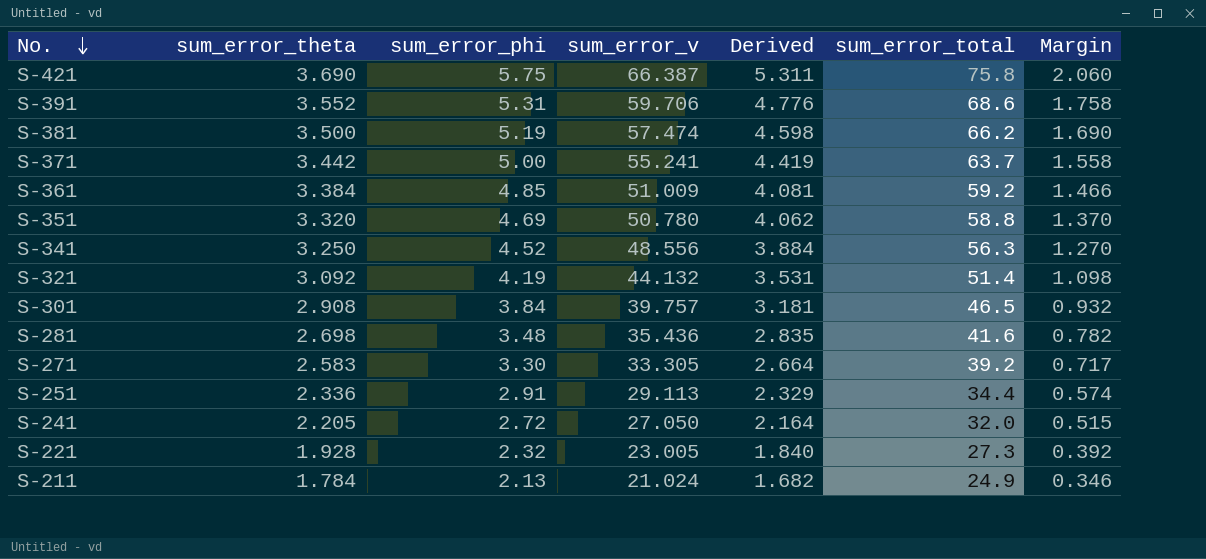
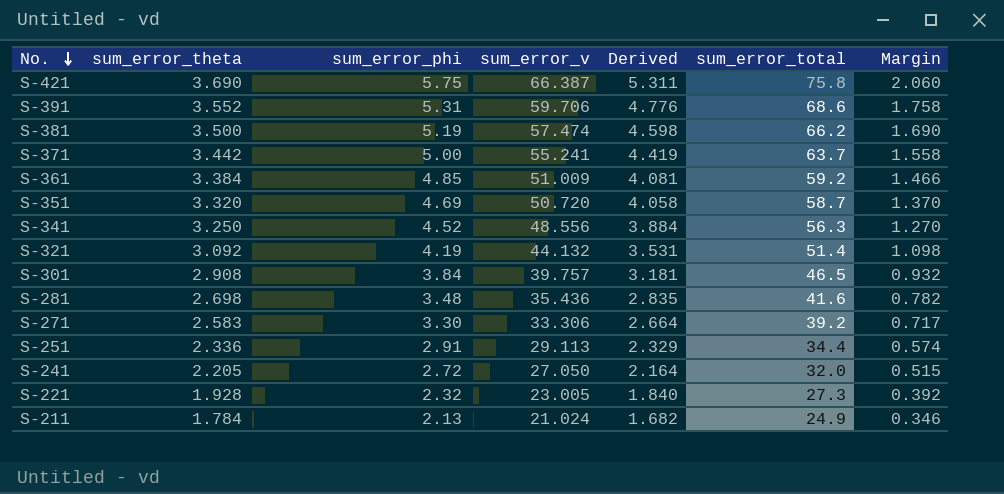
S-351 | sum_error_v: 50.780 -> 50.720
S-351 | Derived: 4.062 -> 4.058
S-351 | sum_error_total: 58.8 -> 58.7
S-271 | sum_error_v: 33.305 -> 33.306

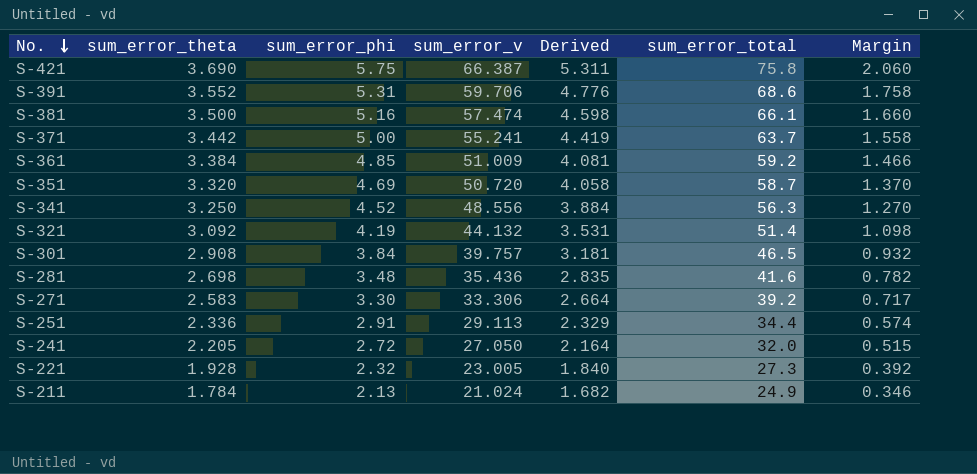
S-381 | sum_error_phi: 5.19 -> 5.16
S-381 | sum_error_total: 66.2 -> 66.1
S-381 | Margin: 1.690 -> 1.660

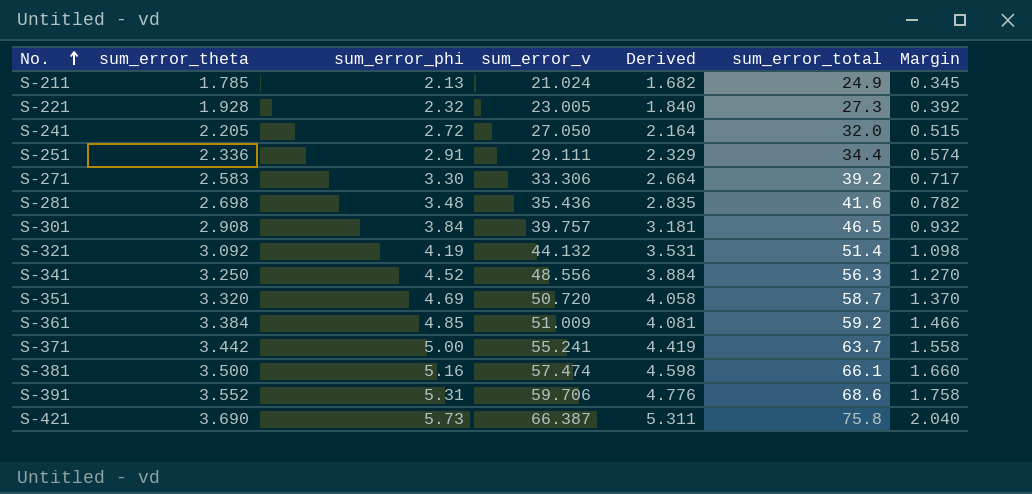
row order: No. descending -> No. ascending
S-211 | sum_error_theta: 1.784 -> 1.785
S-211 | Margin: 0.346 -> 0.345
S-251 | sum_error_v: 29.113 -> 29.111
S-421 | sum_error_phi: 5.75 -> 5.73
S-421 | Margin: 2.060 -> 2.040

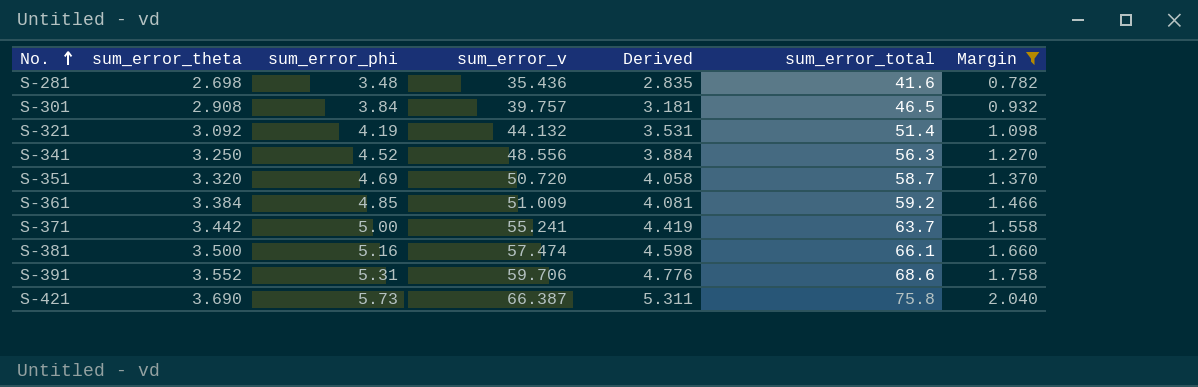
filter: none -> Margin >= 0.782

